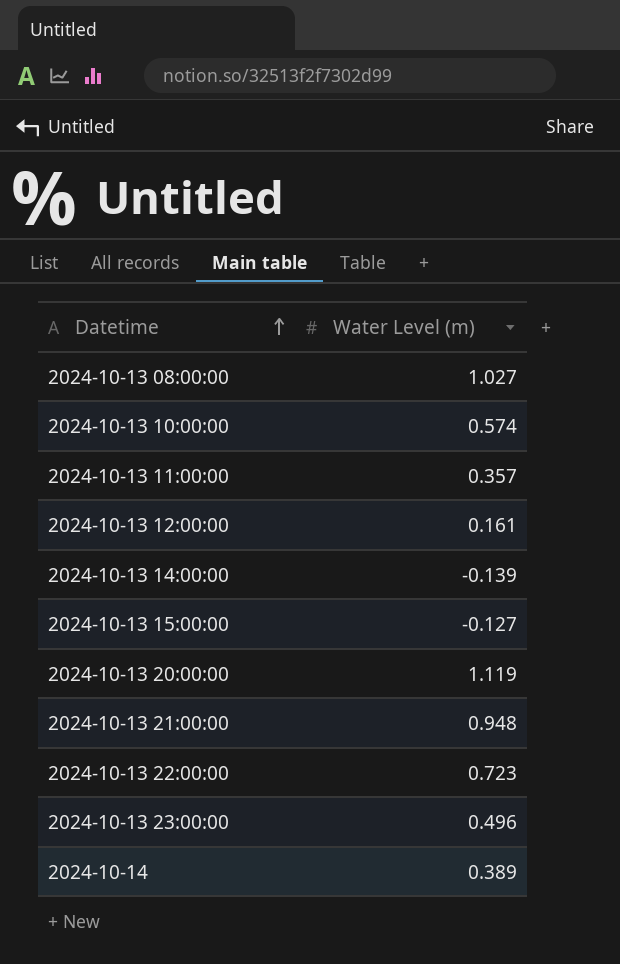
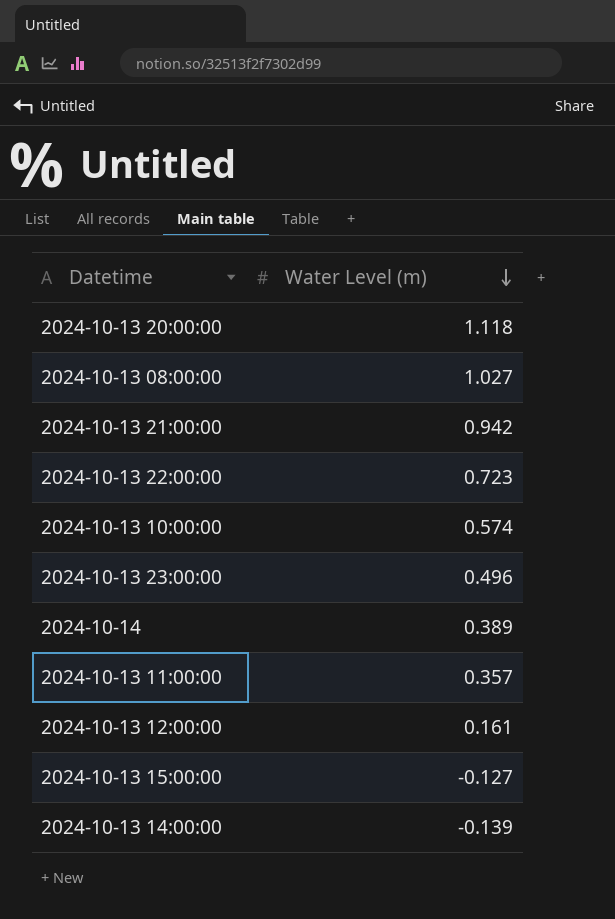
row order: Datetime ascending -> Water Level (m) descending
2024-10-13 20:00:00 | Water Level (m): 1.119 -> 1.118
2024-10-13 21:00:00 | Water Level (m): 0.948 -> 0.942

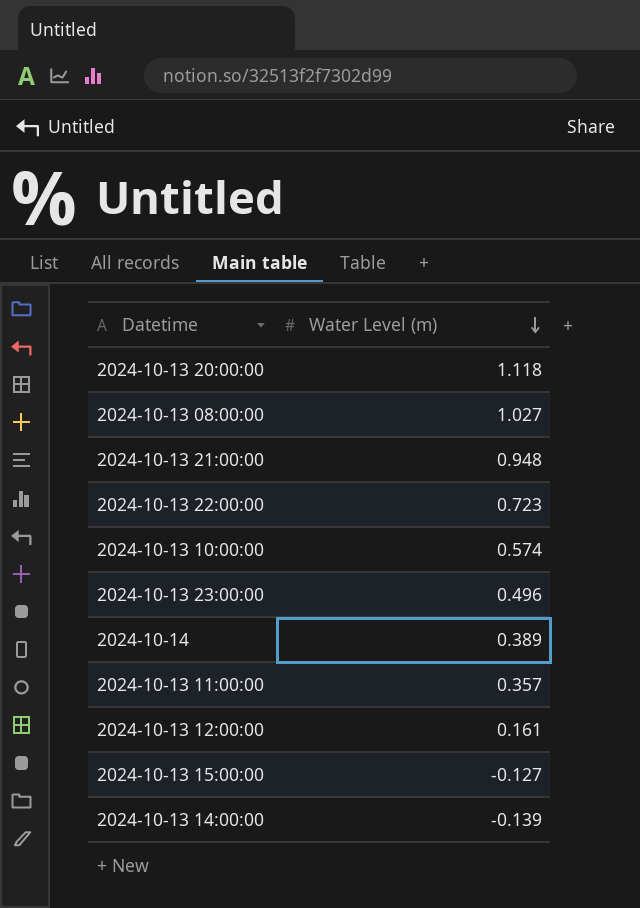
2024-10-13 21:00:00 | Water Level (m): 0.942 -> 0.948

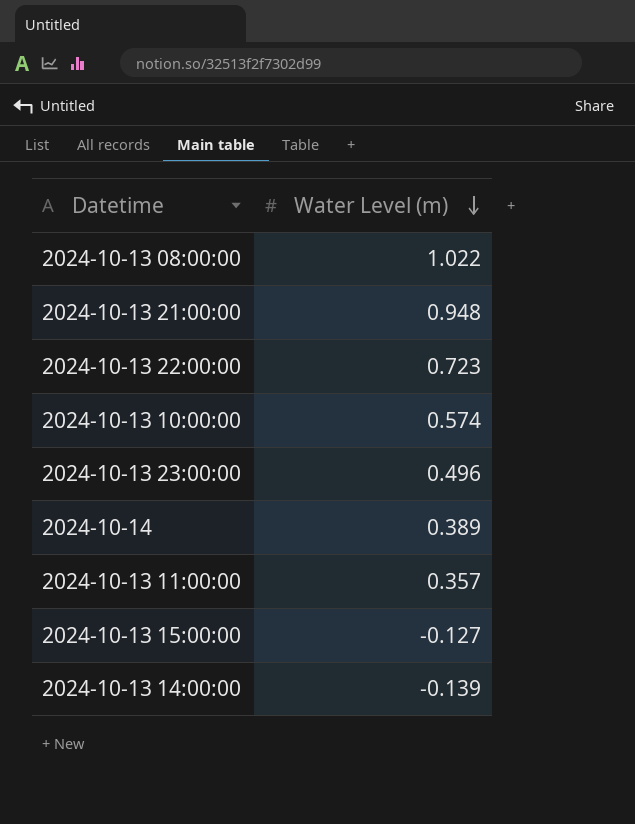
row 2024-10-13 20:00:00: 1.118 -> none
row 2024-10-13 12:00:00: 0.161 -> none
2024-10-13 08:00:00 | Water Level (m): 1.027 -> 1.022

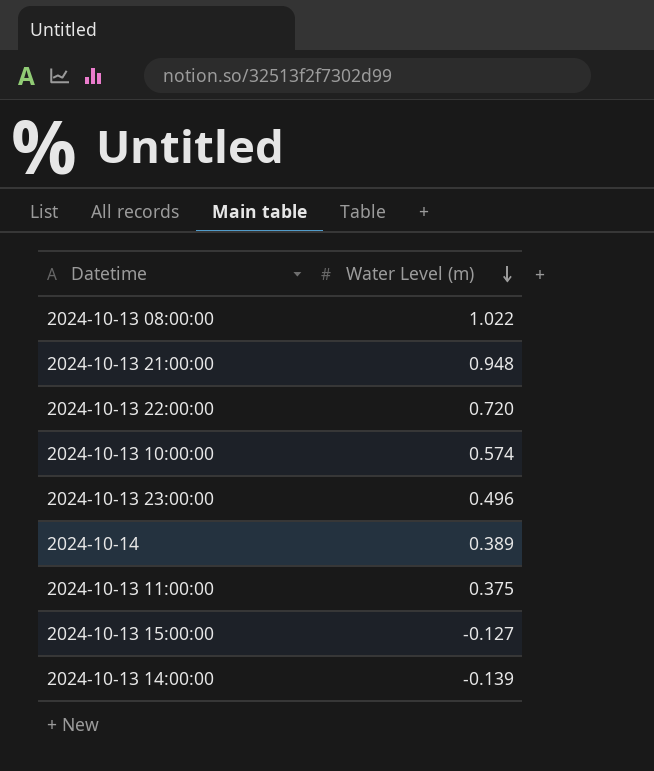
2024-10-13 22:00:00 | Water Level (m): 0.723 -> 0.720
2024-10-13 11:00:00 | Water Level (m): 0.357 -> 0.375

